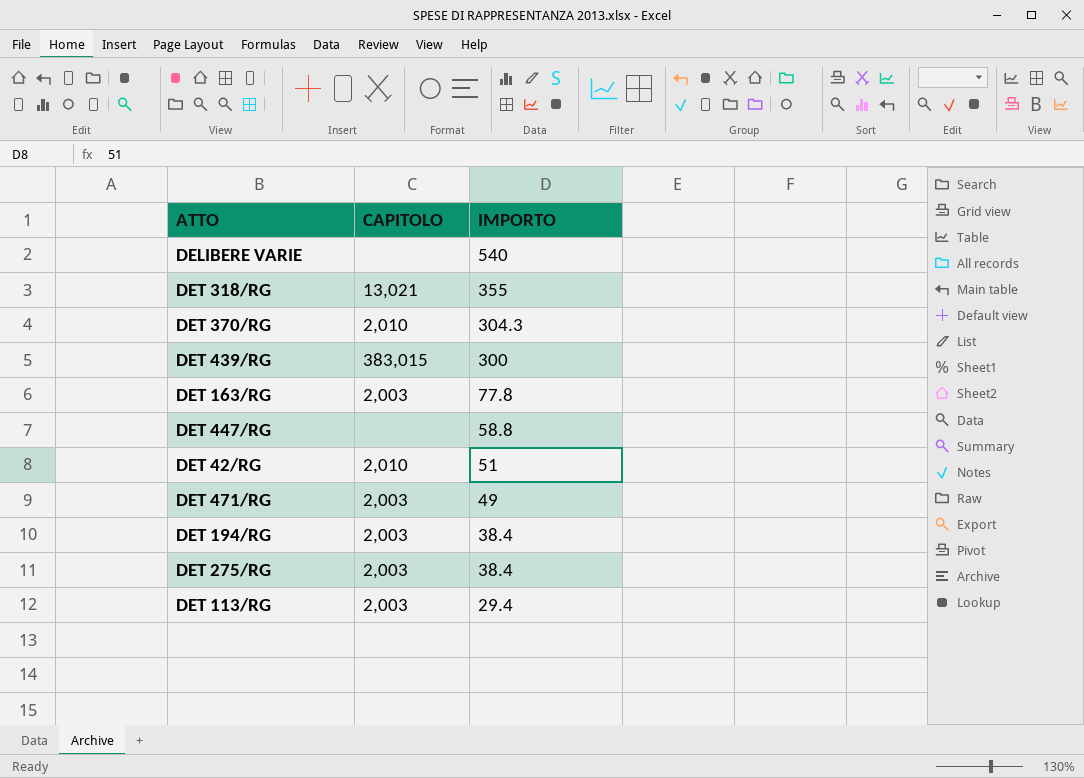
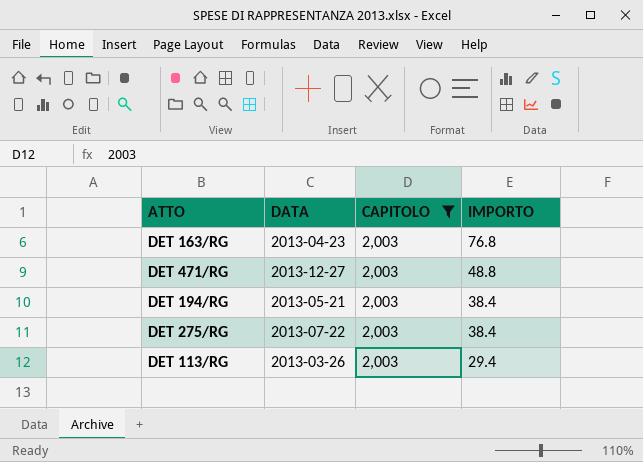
filter: none -> CAPITOLO = 2,003
column DATA | position: none -> 2
DET 163/RG | IMPORTO: 77.8 -> 76.8
DET 471/RG | IMPORTO: 49 -> 48.8

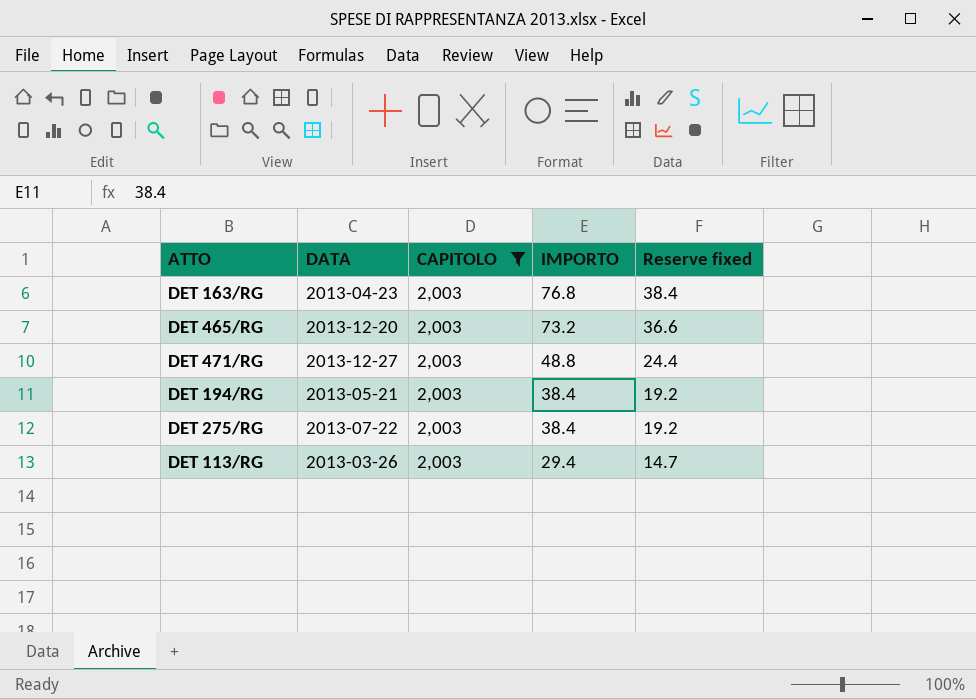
column Reserve fixed | formula: none -> [IMPORTO] * 0.5
row DET 465/RG: none -> 2013-12-20 | 2,003 | 73.2 | 36.6

